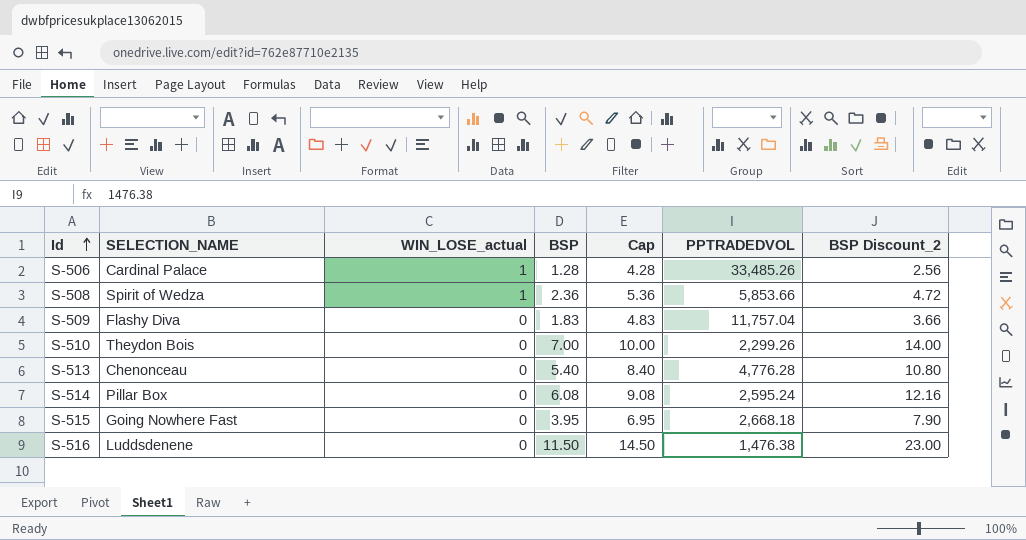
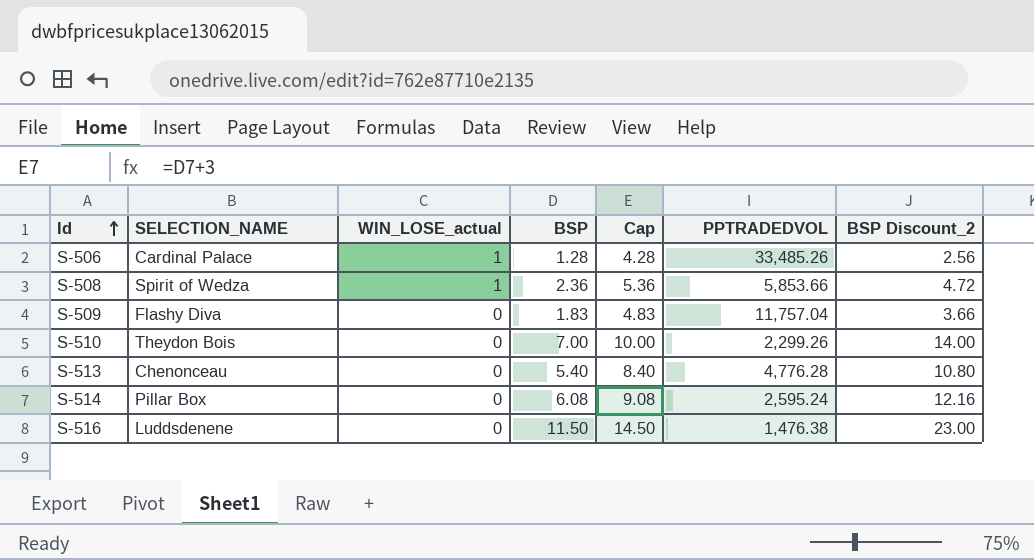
row S-515: Going Nowhere Fast | 0 | 3.95 | 6.95 | 2,668.18 | 7.90 -> none

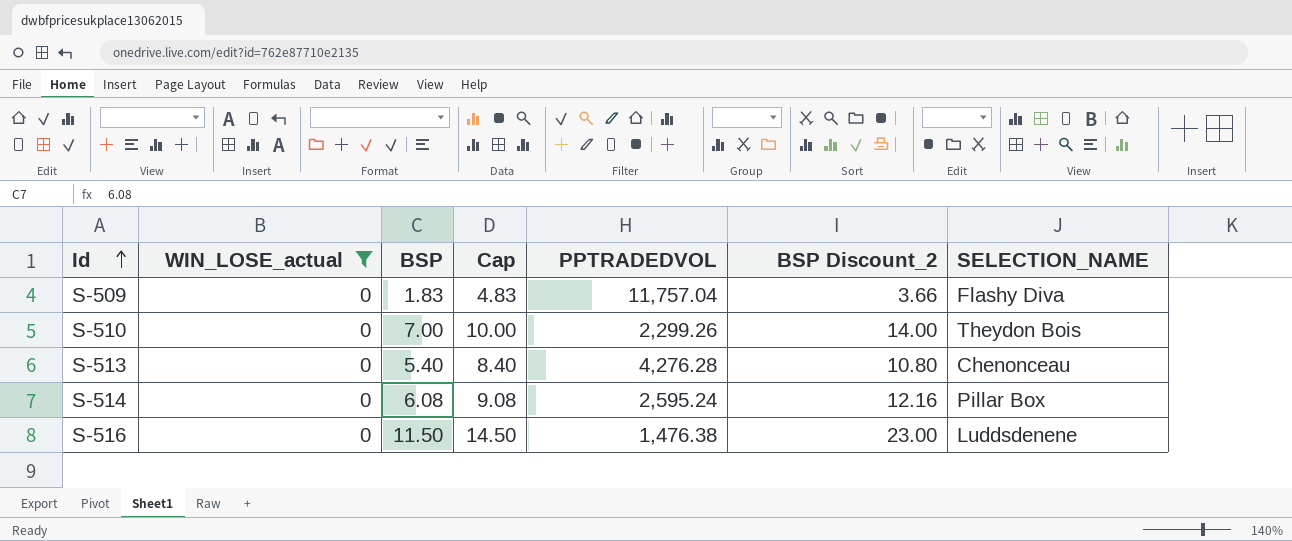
filter: none -> WIN_LOSE_actual = 0
column SELECTION_NAME | position: 2 -> 7
S-513 | PPTRADEDVOL: 4,776.28 -> 4,276.28

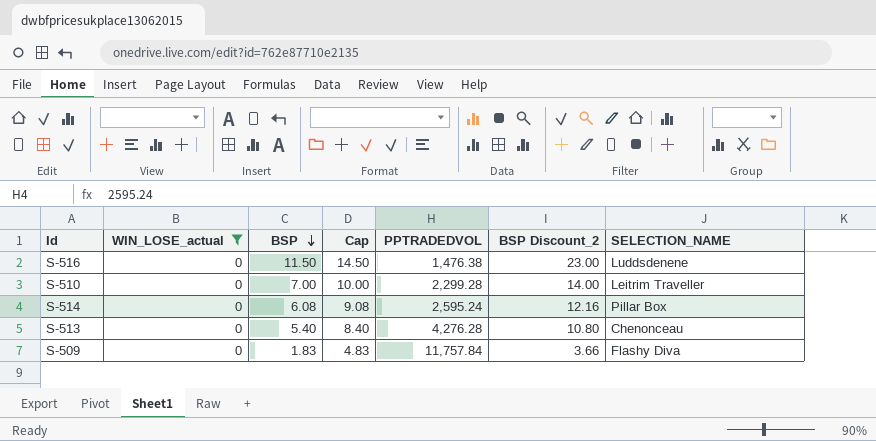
row order: Id ascending -> BSP descending
S-510 | PPTRADEDVOL: 2,299.26 -> 2,299.28
S-510 | SELECTION_NAME: Theydon Bois -> Leitrim Traveller
S-509 | PPTRADEDVOL: 11,757.04 -> 11,757.84

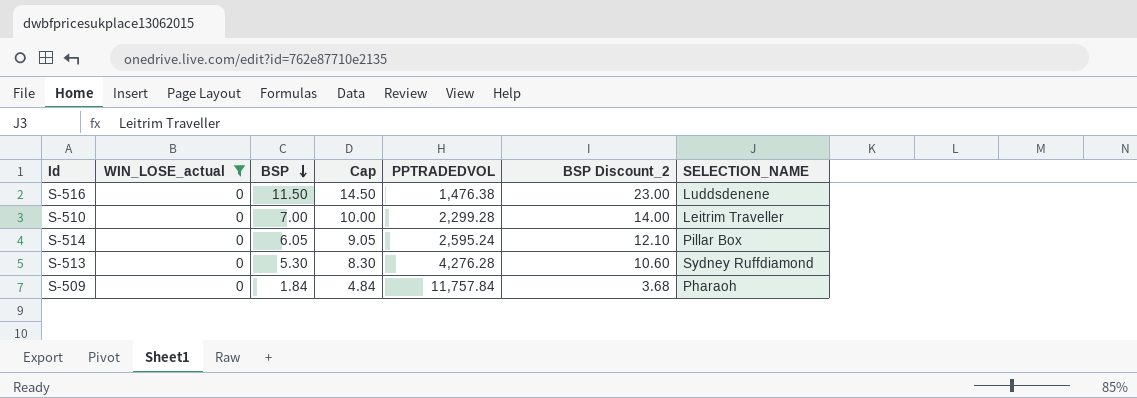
S-514 | BSP: 6.08 -> 6.05
S-514 | Cap: 9.08 -> 9.05
S-514 | BSP Discount_2: 12.16 -> 12.10
S-513 | BSP: 5.40 -> 5.30
S-513 | Cap: 8.40 -> 8.30
S-513 | BSP Discount_2: 10.80 -> 10.60
S-513 | SELECTION_NAME: Chenonceau -> Sydney Ruffdiamond
S-509 | BSP: 1.83 -> 1.84
S-509 | Cap: 4.83 -> 4.84
S-509 | BSP Discount_2: 3.66 -> 3.68
S-509 | SELECTION_NAME: Flashy Diva -> Pharaoh

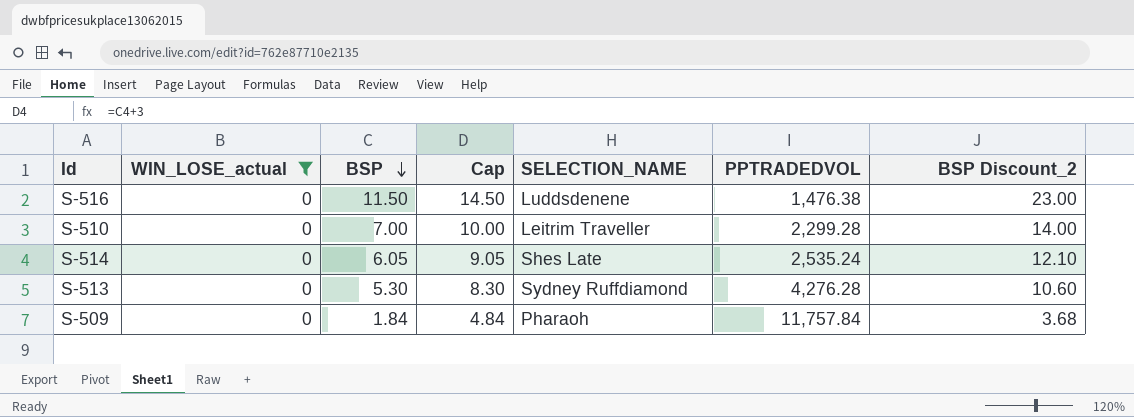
column SELECTION_NAME | position: 7 -> 5
S-514 | SELECTION_NAME: Pillar Box -> Shes Late
S-514 | PPTRADEDVOL: 2,595.24 -> 2,535.24

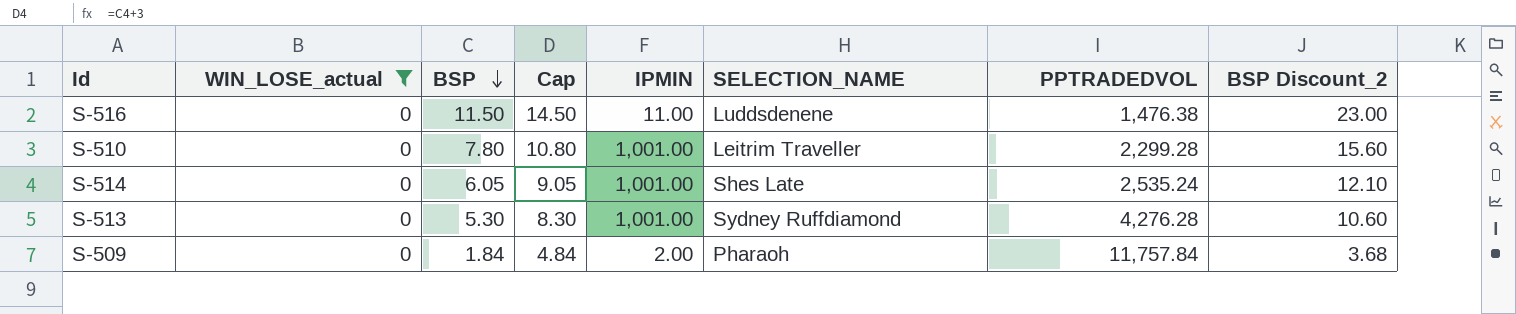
column IPMIN | position: none -> 5
S-510 | BSP: 7.00 -> 7.80
S-510 | Cap: 10.00 -> 10.80
S-510 | BSP Discount_2: 14.00 -> 15.60

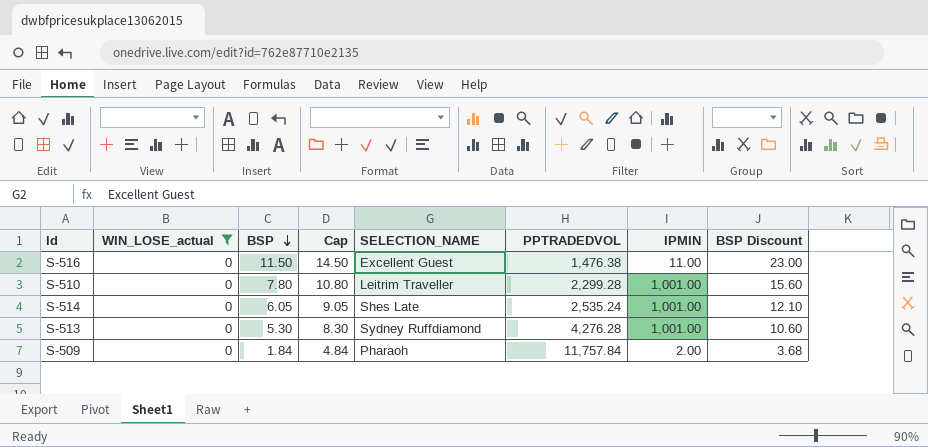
column IPMIN | position: 5 -> 7
column name: BSP Discount_2 -> BSP Discount
S-516 | SELECTION_NAME: Luddsdenene -> Excellent Guest

